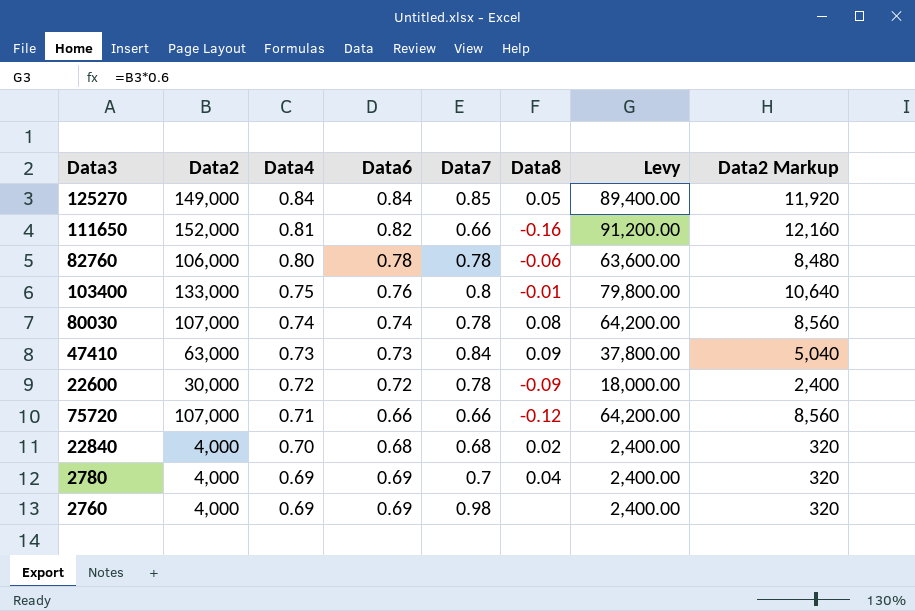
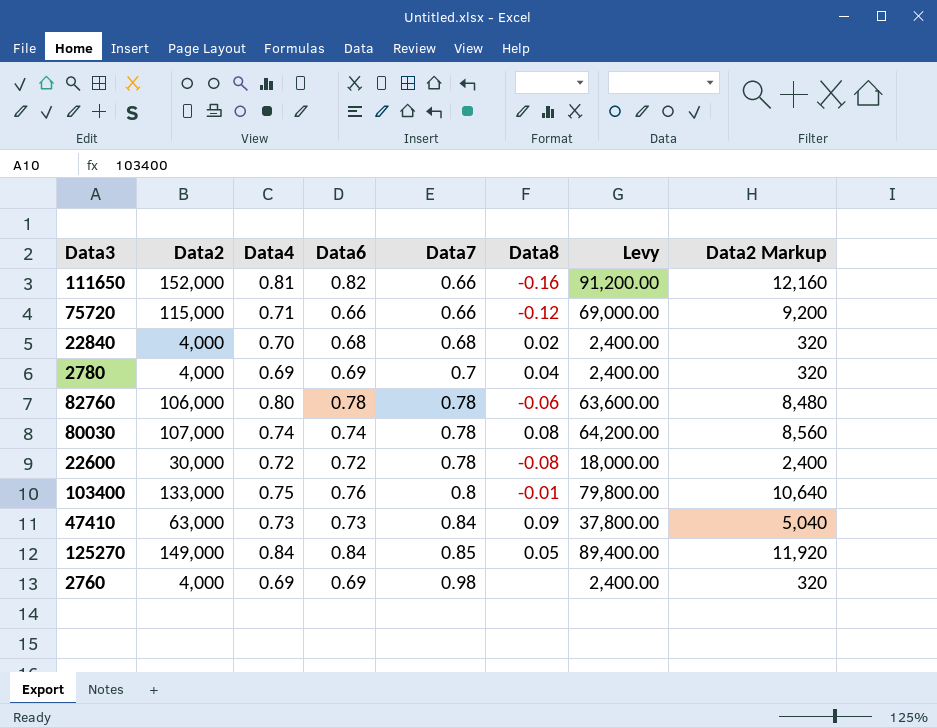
row order: Data4 descending -> Data7 ascending
75720 | Data2: 107,000 -> 115,000
75720 | Levy: 64,200.00 -> 69,000.00
75720 | Data2 Markup: 8,560 -> 9,200
22600 | Data8: -0.09 -> -0.08

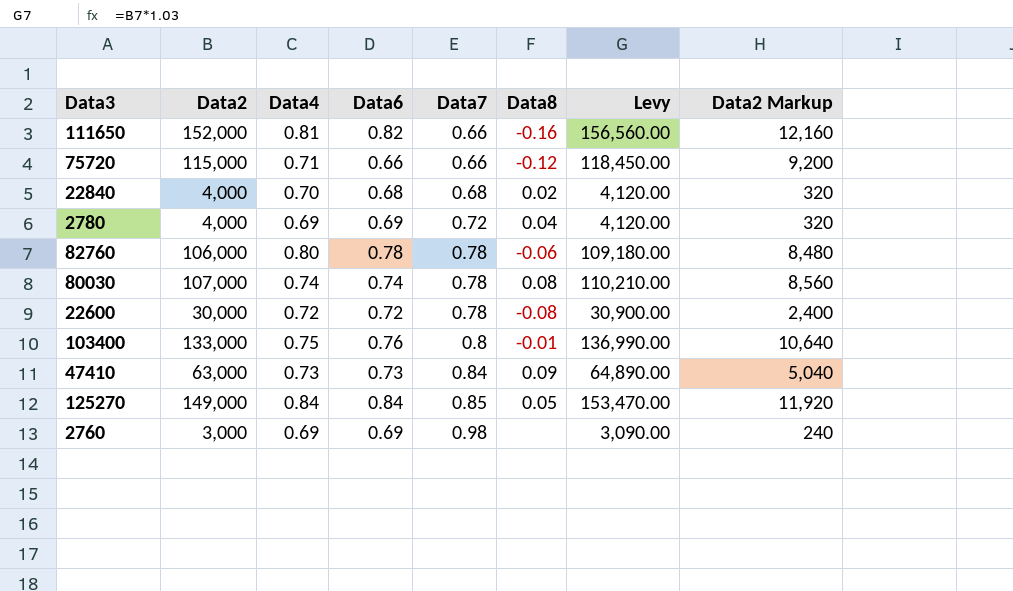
column Levy | formula: [Data2] * 0.6 -> [Data2] * 1.03
2780 | Data7: 0.7 -> 0.72
2760 | Data2: 4,000 -> 3,000
2760 | Data2 Markup: 320 -> 240

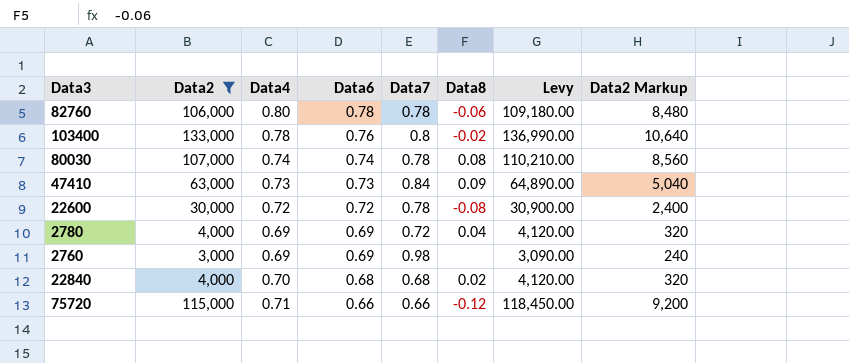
filter: none -> Data2 <= 133,000
row order: Data7 ascending -> Data6 descending
103400 | Data4: 0.75 -> 0.78
103400 | Data8: -0.01 -> -0.02

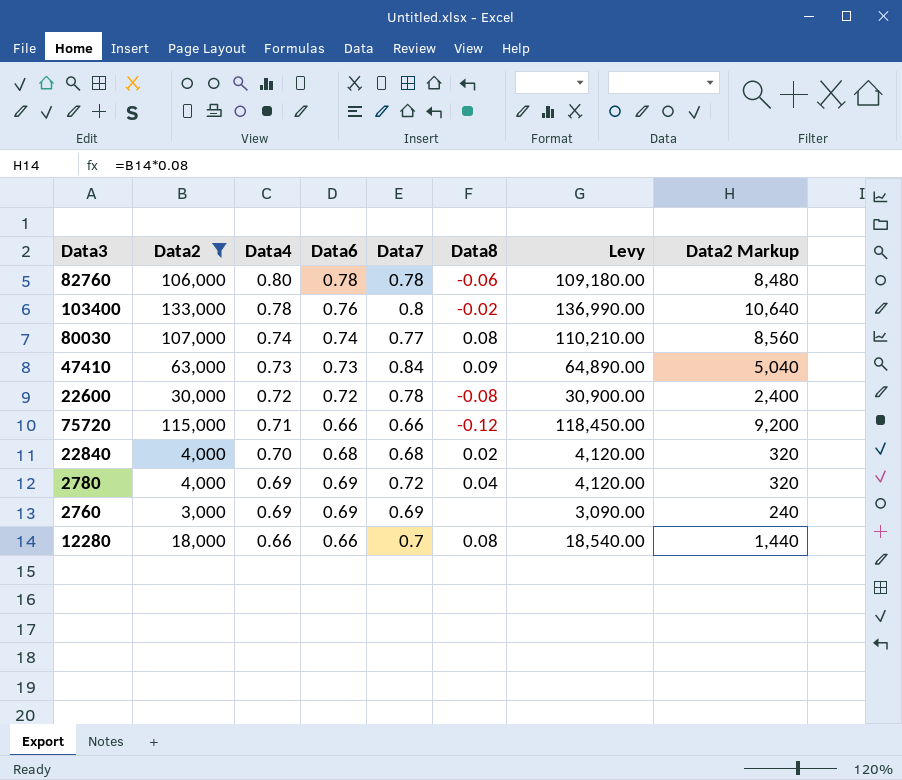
row order: Data6 descending -> Data4 descending
80030 | Data7: 0.78 -> 0.77
2760 | Data7: 0.98 -> 0.69
row 12280: none -> 18,000 | 0.66 | 0.66 | 0.7 | 0.08 | 18,540.00 | 1,440

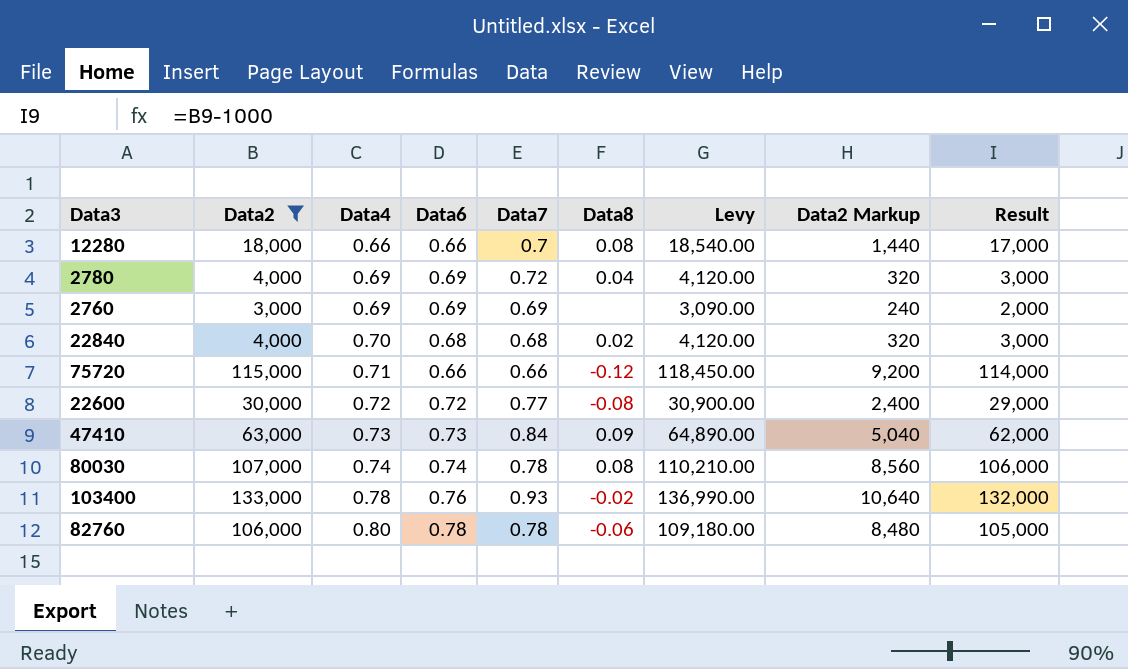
row order: Data4 descending -> Data4 ascending
column Result | formula: none -> [Data2] - 1000
22600 | Data7: 0.78 -> 0.77
80030 | Data7: 0.77 -> 0.78
103400 | Data7: 0.8 -> 0.93

